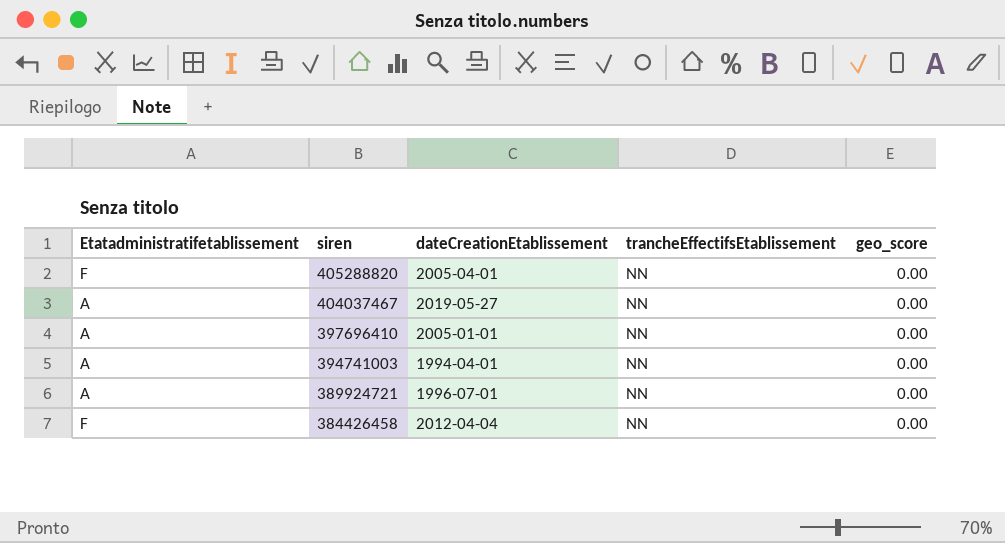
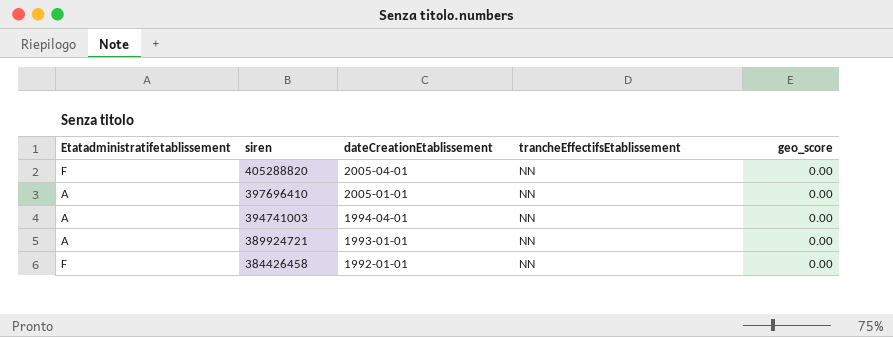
row 404037467: A | 2019-05-27 | NN | 0.00 -> none
389924721 | dateCreationEtablissement: 1996-07-01 -> 1993-01-01
384426458 | dateCreationEtablissement: 2012-04-04 -> 1992-01-01

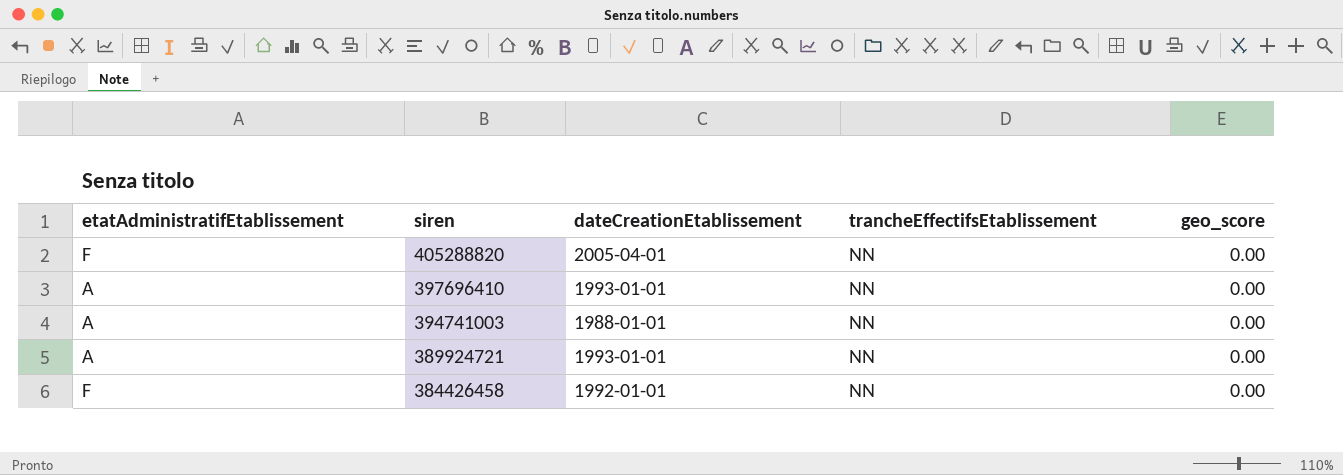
column name: Etatadministratifetablissement -> etatAdministratifEtablissement
397696410 | dateCreationEtablissement: 2005-01-01 -> 1993-01-01
394741003 | dateCreationEtablissement: 1994-04-01 -> 1988-01-01

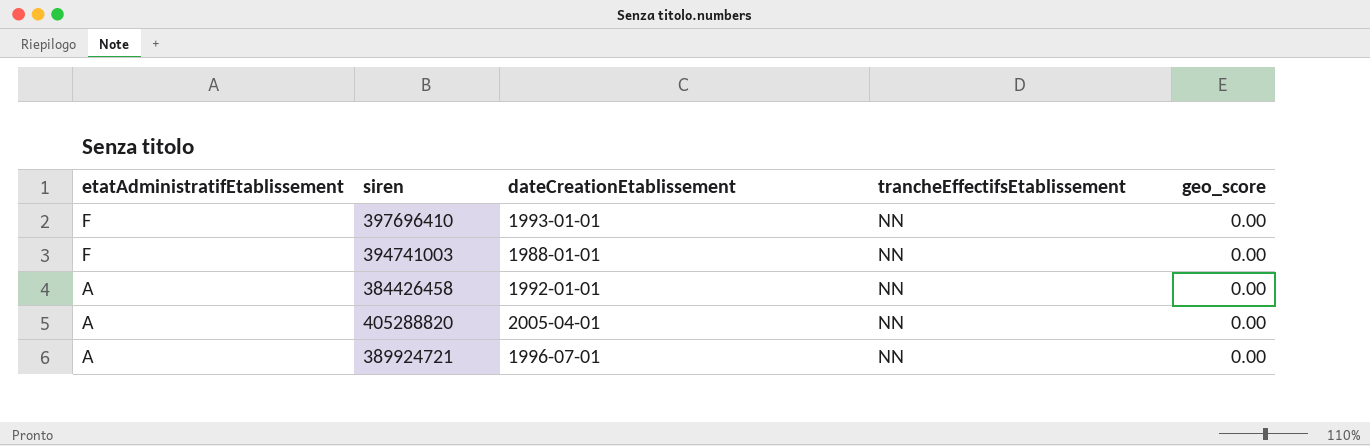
row order: siren descending -> etatAdministratifEtablissement descending
397696410 | etatAdministratifEtablissement: A -> F
394741003 | etatAdministratifEtablissement: A -> F
384426458 | etatAdministratifEtablissement: F -> A
405288820 | etatAdministratifEtablissement: F -> A
389924721 | dateCreationEtablissement: 1993-01-01 -> 1996-07-01

